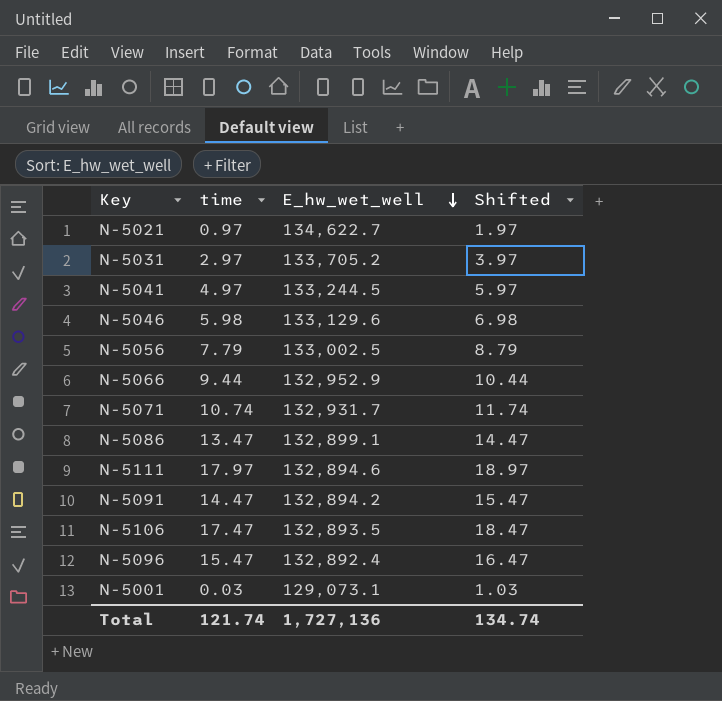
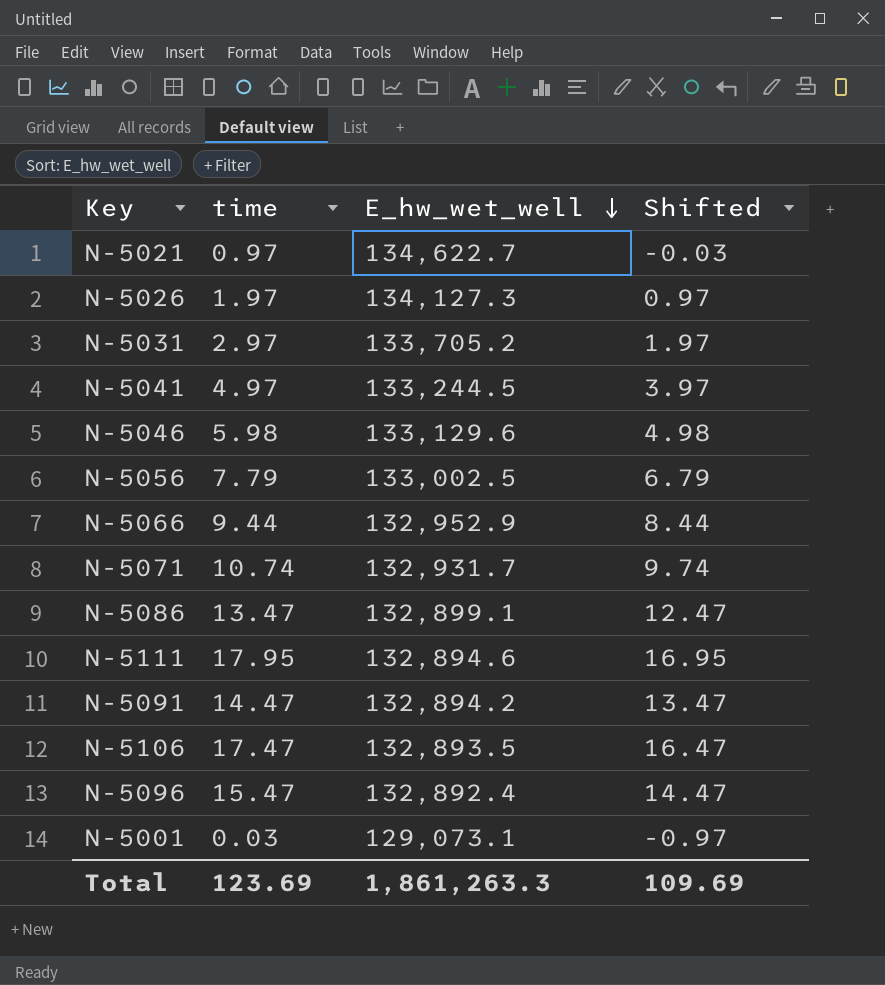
column Shifted | formula: [time] + 1 -> [time] - 1
row N-5026: none -> 1.97 | 134,127.3 | 0.97
N-5111 | time: 17.97 -> 17.95
Total | time: 121.74 -> 123.69
Total | E_hw_wet_well: 1,727,136 -> 1,861,263.3
Total | Shifted: 134.74 -> 109.69

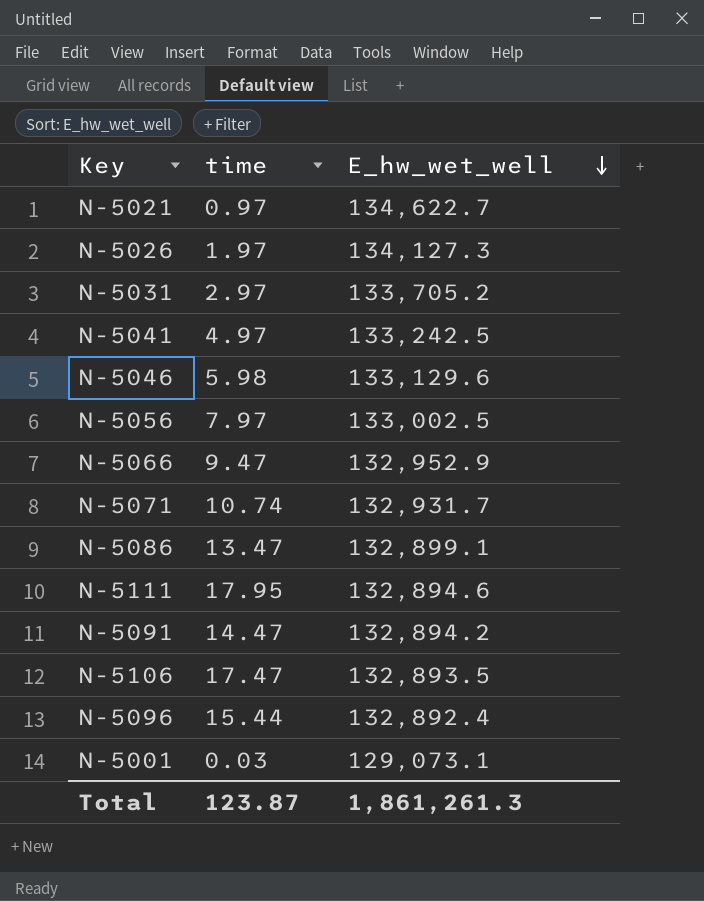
column Shifted | formula: [time] - 1 -> none
N-5041 | E_hw_wet_well: 133,244.5 -> 133,242.5
N-5056 | time: 7.79 -> 7.97
N-5066 | time: 9.44 -> 9.47
N-5096 | time: 15.47 -> 15.44
Total | time: 123.69 -> 123.87
Total | E_hw_wet_well: 1,861,263.3 -> 1,861,261.3

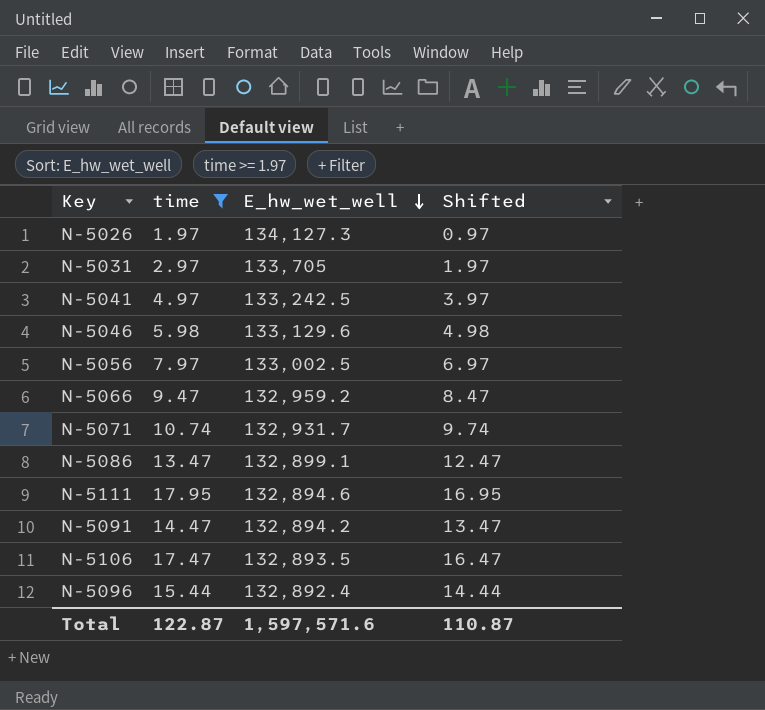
filter: none -> time >= 1.97
column Shifted | formula: none -> [time] - 1
N-5031 | E_hw_wet_well: 133,705.2 -> 133,705
N-5066 | E_hw_wet_well: 132,952.9 -> 132,959.2
Total | time: 123.87 -> 122.87
Total | E_hw_wet_well: 1,861,261.3 -> 1,597,571.6

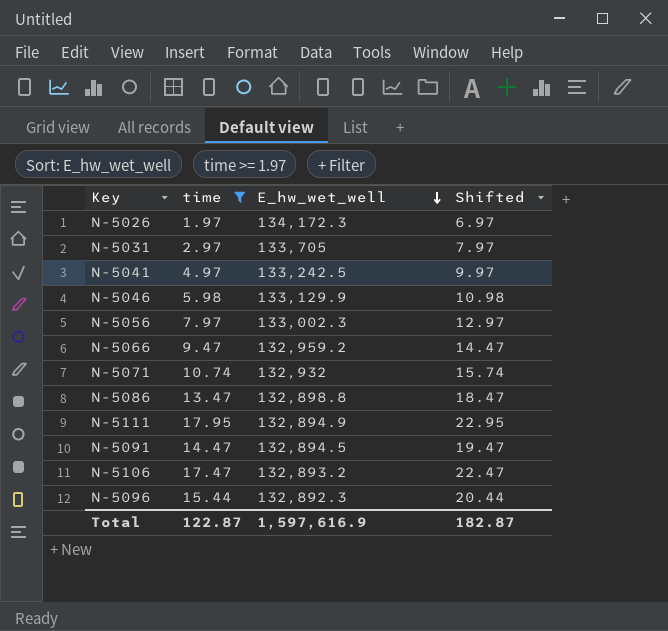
column Shifted | formula: [time] - 1 -> [time] + 5
N-5026 | E_hw_wet_well: 134,127.3 -> 134,172.3
N-5046 | E_hw_wet_well: 133,129.6 -> 133,129.9
N-5056 | E_hw_wet_well: 133,002.5 -> 133,002.3
N-5071 | E_hw_wet_well: 132,931.7 -> 132,932
N-5086 | E_hw_wet_well: 132,899.1 -> 132,898.8
N-5111 | E_hw_wet_well: 132,894.6 -> 132,894.9
N-5091 | E_hw_wet_well: 132,894.2 -> 132,894.5
N-5106 | E_hw_wet_well: 132,893.5 -> 132,893.2
N-5096 | E_hw_wet_well: 132,892.4 -> 132,892.3
Total | E_hw_wet_well: 1,597,571.6 -> 1,597,616.9
Total | Shifted: 110.87 -> 182.87

